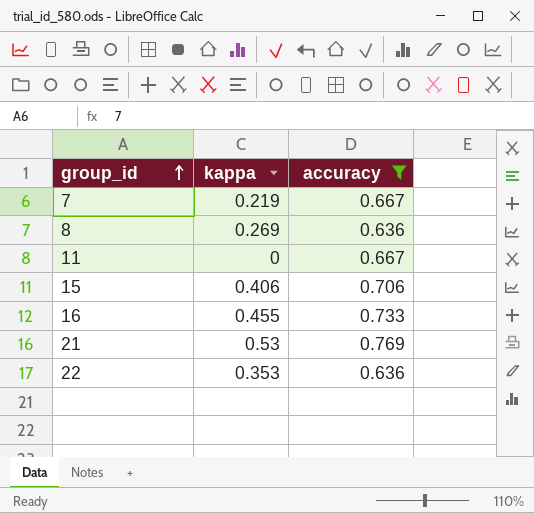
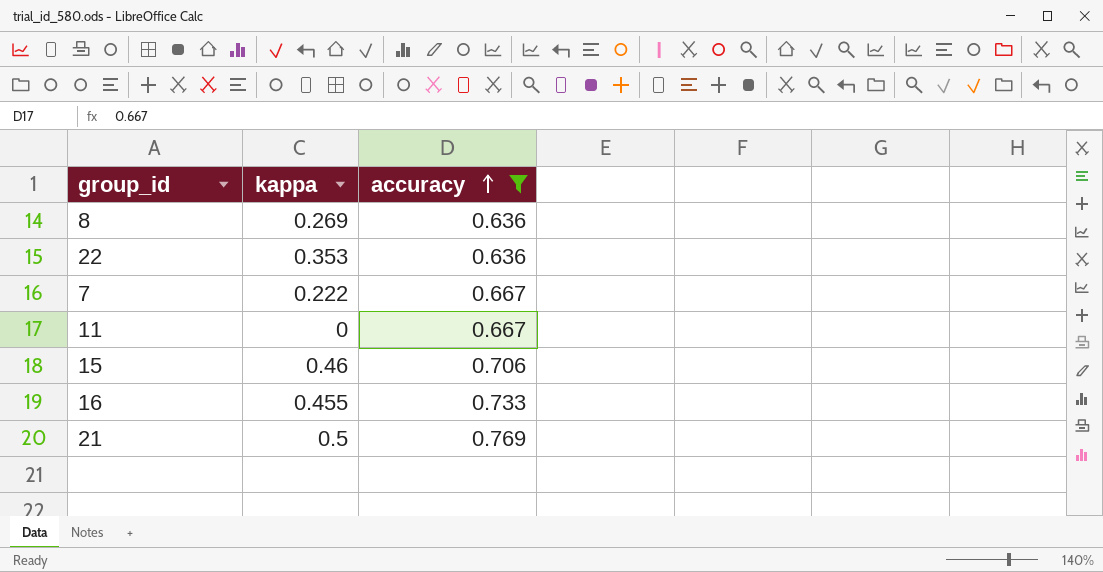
row order: group_id ascending -> accuracy ascending
7 | kappa: 0.219 -> 0.222
15 | kappa: 0.406 -> 0.46
21 | kappa: 0.53 -> 0.5

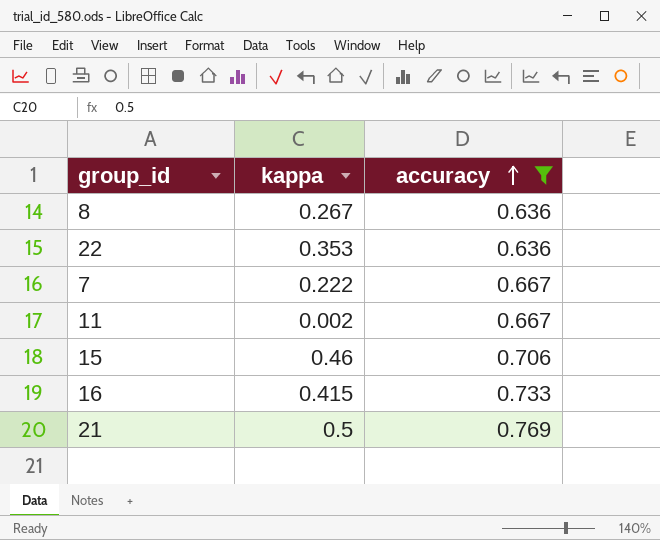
8 | kappa: 0.269 -> 0.267
11 | kappa: 0 -> 0.002
16 | kappa: 0.455 -> 0.415

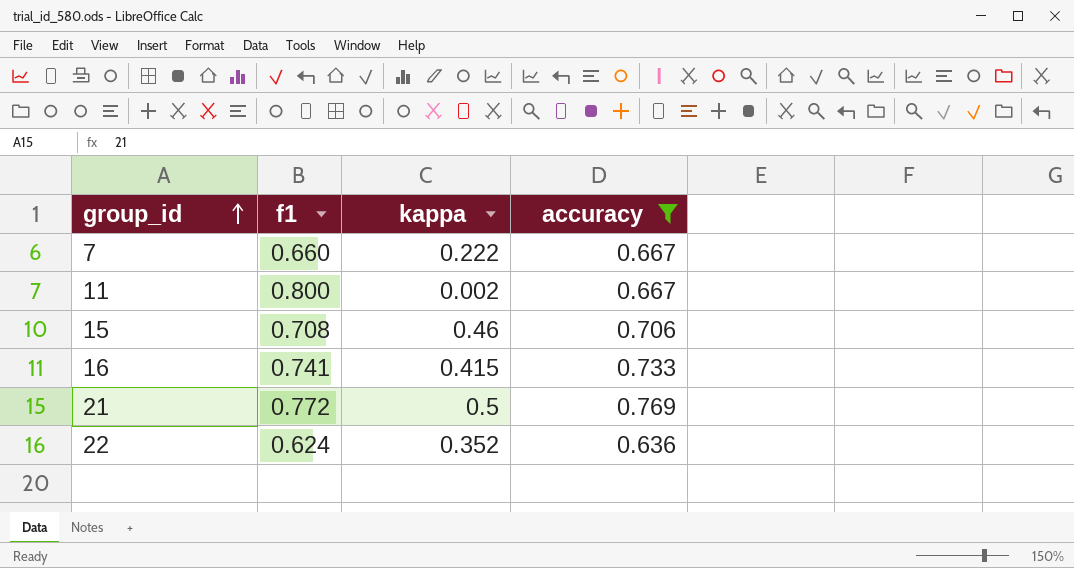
row order: accuracy ascending -> group_id ascending
column f1 | position: none -> 2
row 8: 0.267 | 0.636 -> none
22 | kappa: 0.353 -> 0.352

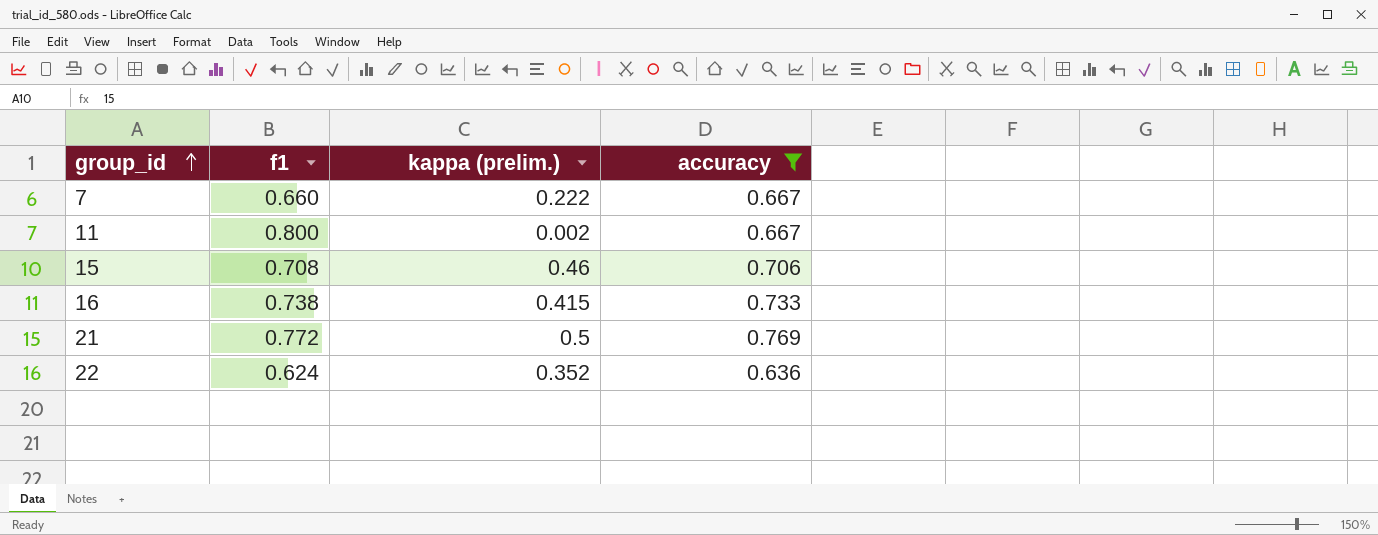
column name: kappa -> kappa (prelim.)
16 | f1: 0.741 -> 0.738

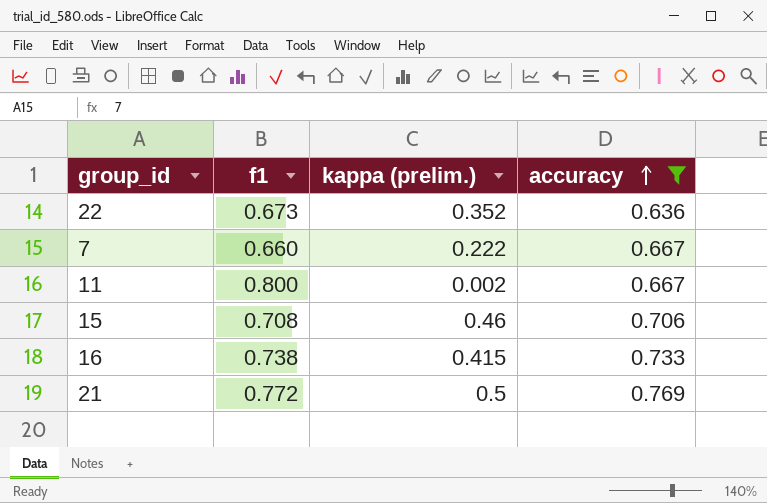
row order: group_id ascending -> accuracy ascending
22 | f1: 0.624 -> 0.673

